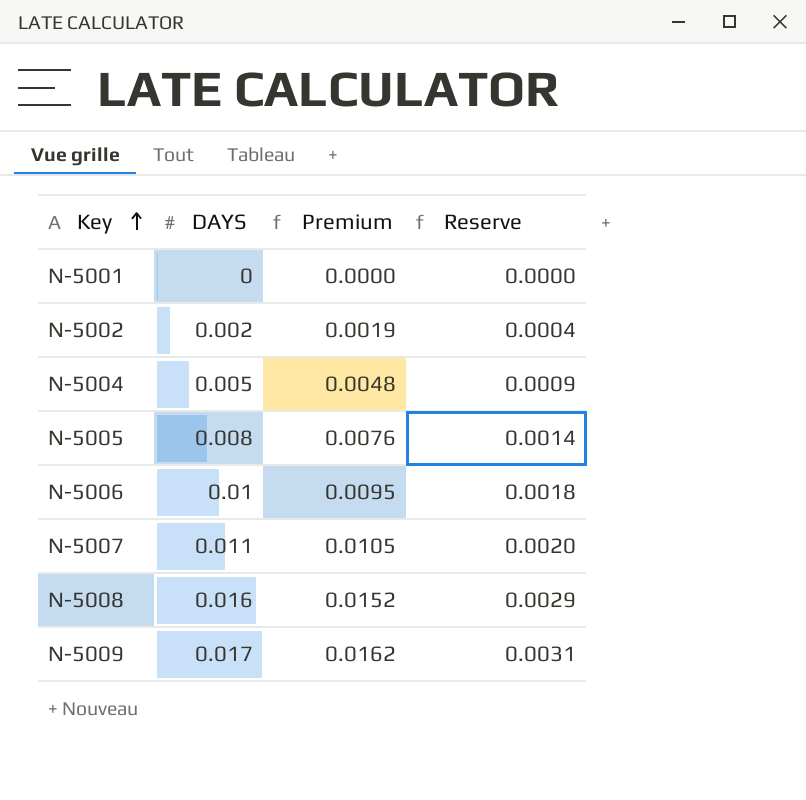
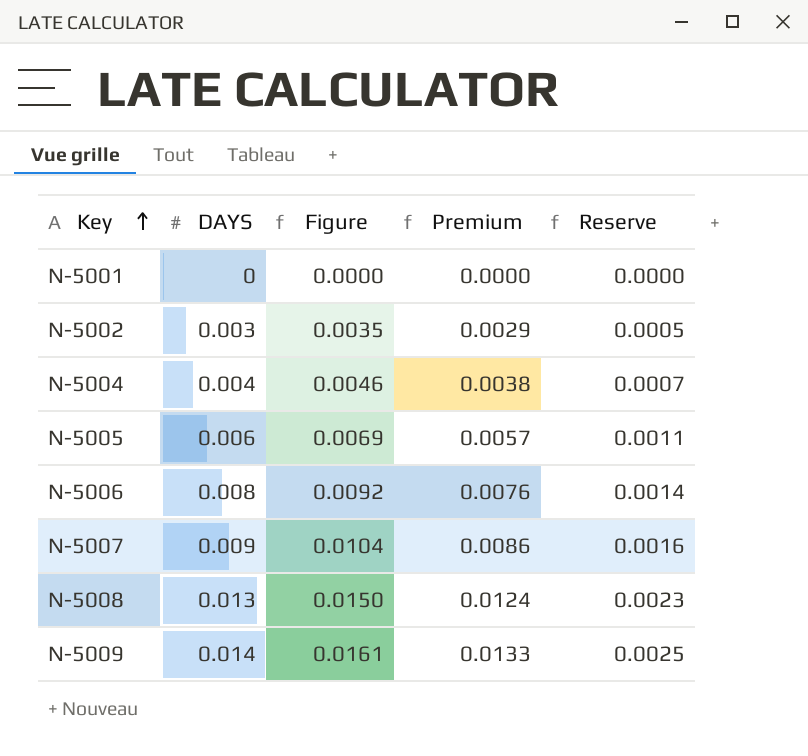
column Figure | formula: none -> [DAYS] * 1.15
N-5002 | DAYS: 0.002 -> 0.003
N-5002 | Premium: 0.0019 -> 0.0029
N-5002 | Reserve: 0.0004 -> 0.0005
N-5004 | DAYS: 0.005 -> 0.004
N-5004 | Premium: 0.0048 -> 0.0038
N-5004 | Reserve: 0.0009 -> 0.0007
N-5005 | DAYS: 0.008 -> 0.006
N-5005 | Premium: 0.0076 -> 0.0057
N-5005 | Reserve: 0.0014 -> 0.0011
N-5006 | DAYS: 0.01 -> 0.008
N-5006 | Premium: 0.0095 -> 0.0076
N-5006 | Reserve: 0.0018 -> 0.0014
N-5007 | DAYS: 0.011 -> 0.009
N-5007 | Premium: 0.0105 -> 0.0086
N-5007 | Reserve: 0.0020 -> 0.0016
N-5008 | DAYS: 0.016 -> 0.013
N-5008 | Premium: 0.0152 -> 0.0124
N-5008 | Reserve: 0.0029 -> 0.0023
N-5009 | DAYS: 0.017 -> 0.014
N-5009 | Premium: 0.0162 -> 0.0133
N-5009 | Reserve: 0.0031 -> 0.0025

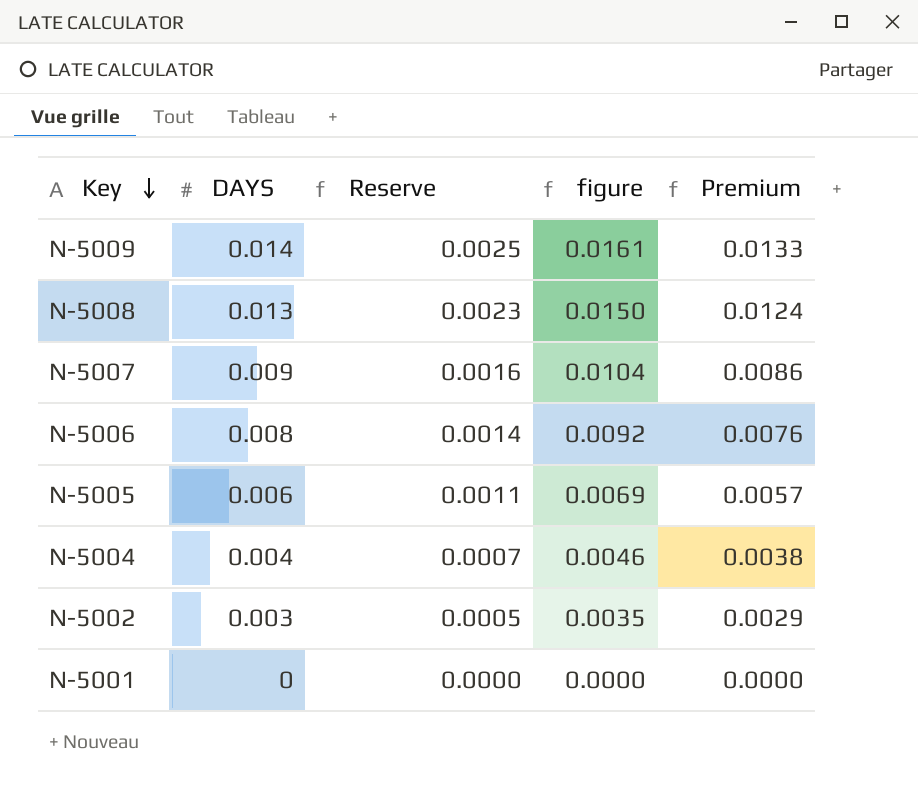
row order: Key ascending -> Key descending
column Reserve | position: 5 -> 3
column name: Figure -> figure

